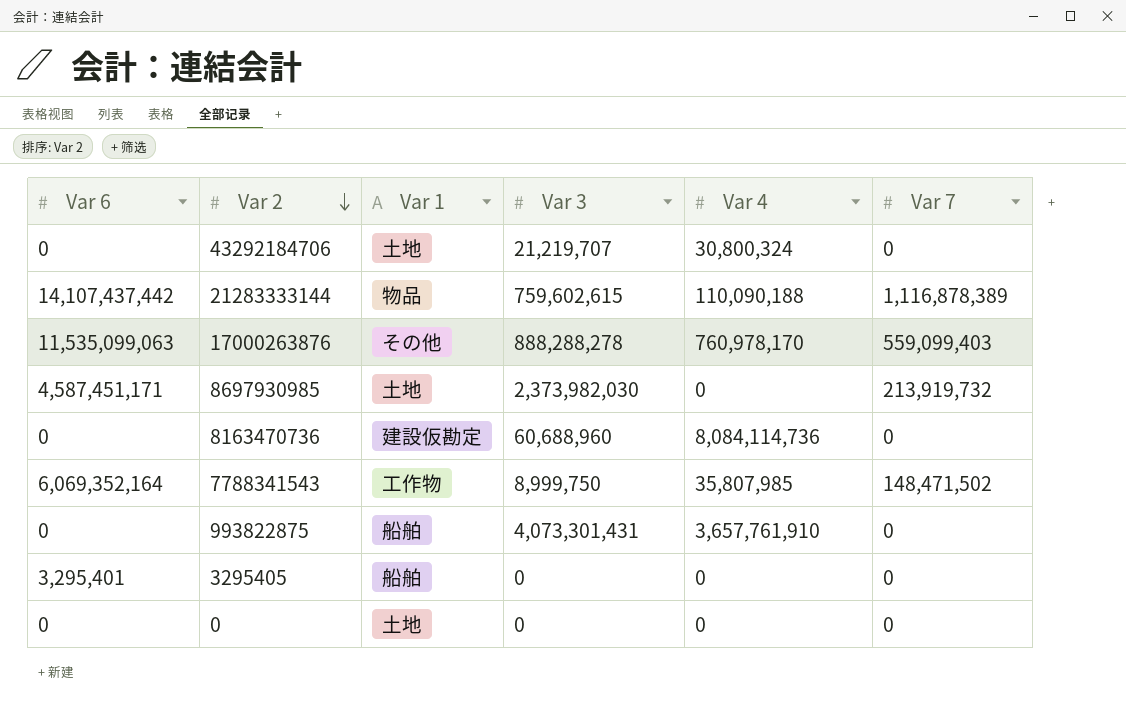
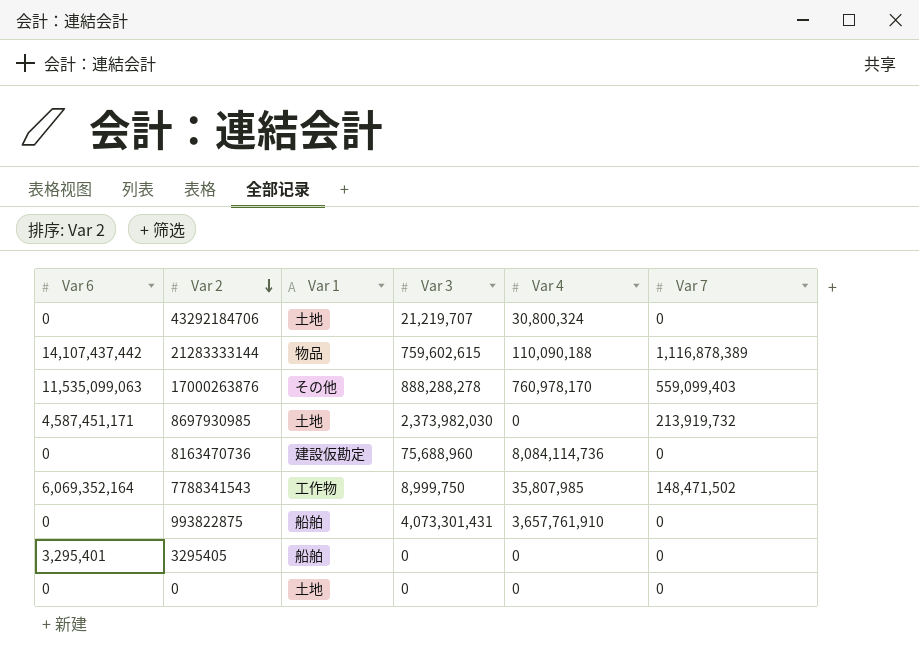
8163470736 | Var 3: 60,688,960 -> 75,688,960

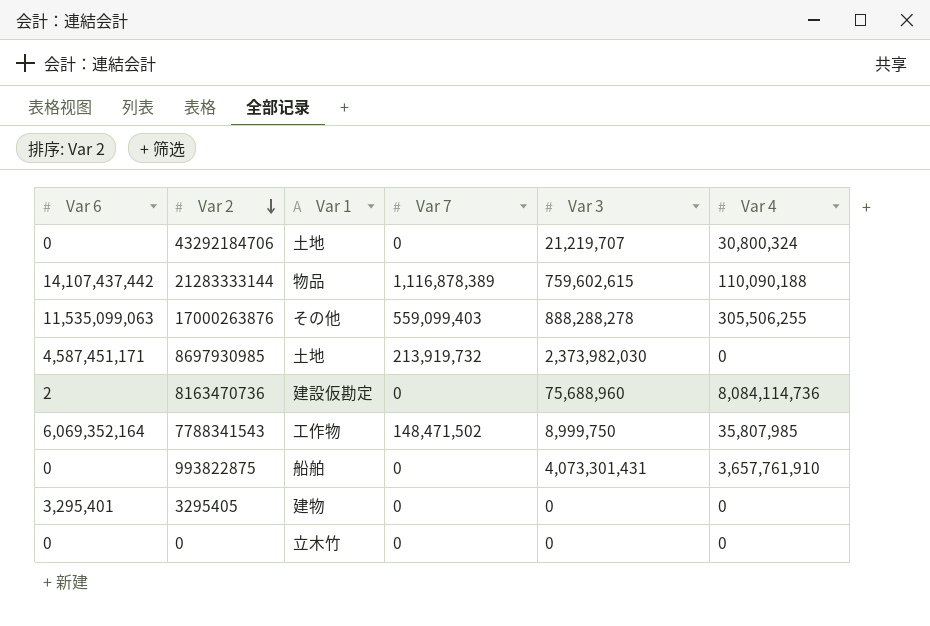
column Var 7 | position: 6 -> 4
17000263876 | Var 4: 760,978,170 -> 305,506,255
8163470736 | Var 6: 0 -> 2
3295405 | Var 1: 船舶 -> 建物
0 | Var 1: 土地 -> 立木竹

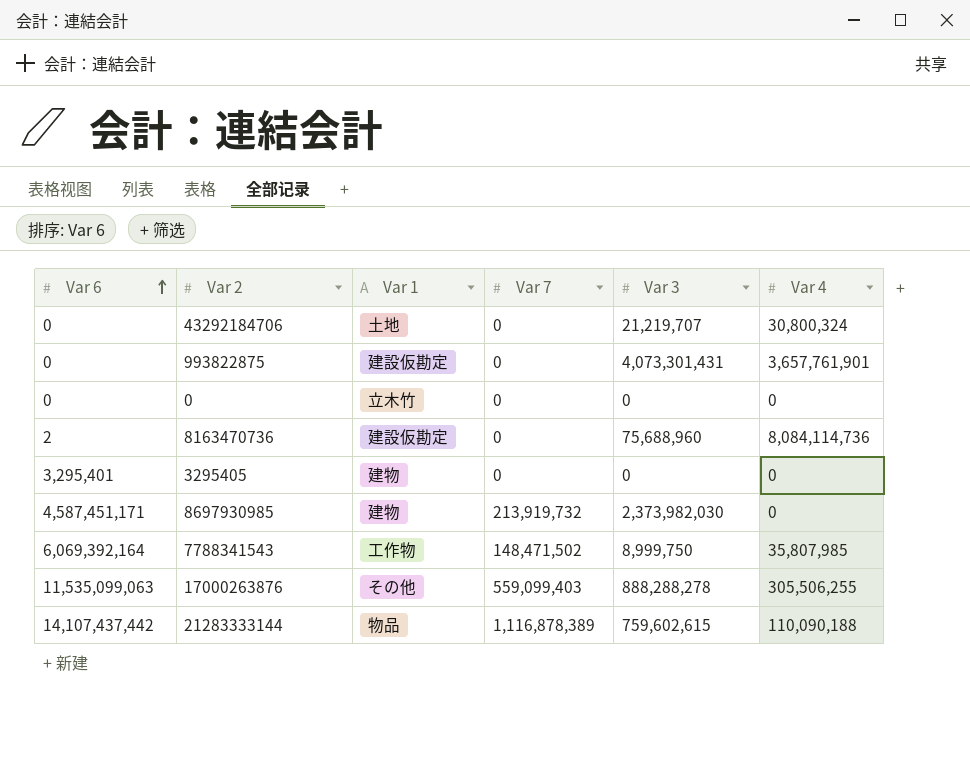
row order: Var 2 descending -> Var 6 ascending
993822875 | Var 1: 船舶 -> 建設仮勘定
993822875 | Var 4: 3,657,761,910 -> 3,657,761,901
8697930985 | Var 1: 土地 -> 建物
7788341543 | Var 6: 6,069,352,164 -> 6,069,392,164

